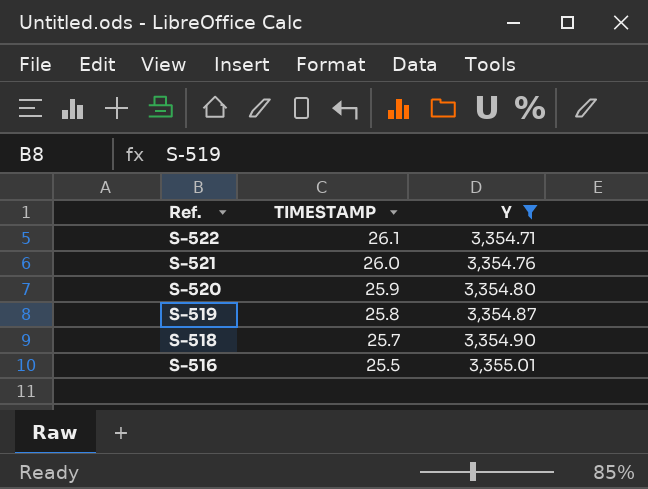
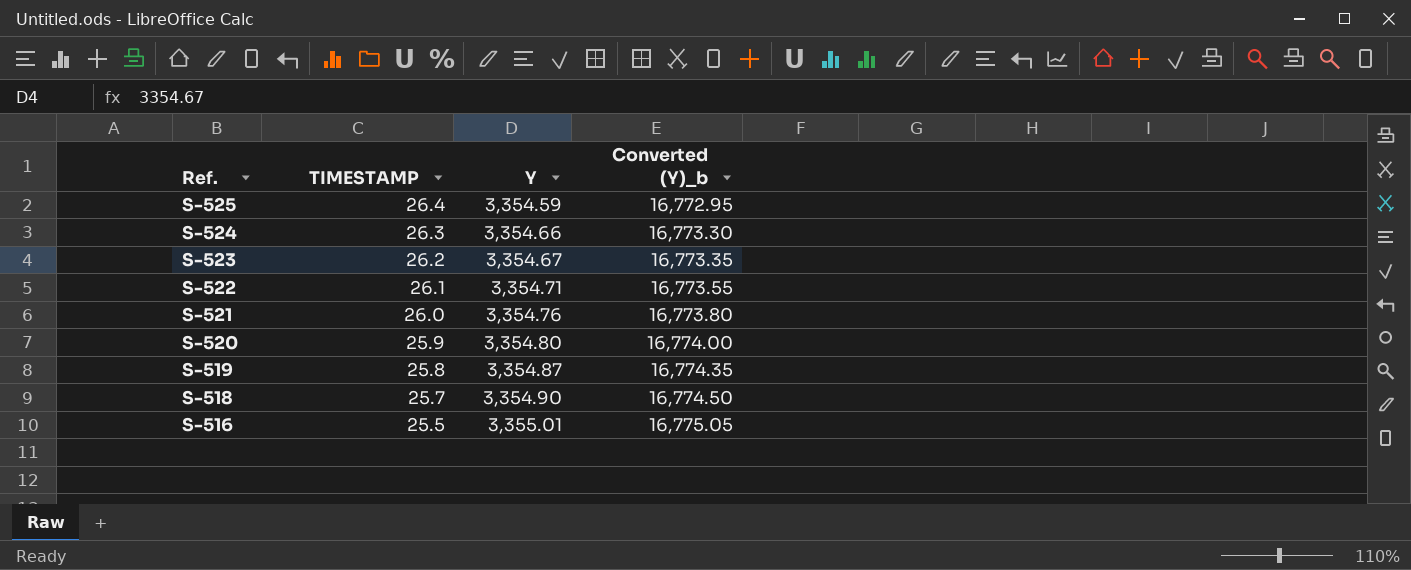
filter: Y >= 3,354.71 -> none
column Converted (Y)_b | formula: none -> [Y] * 5

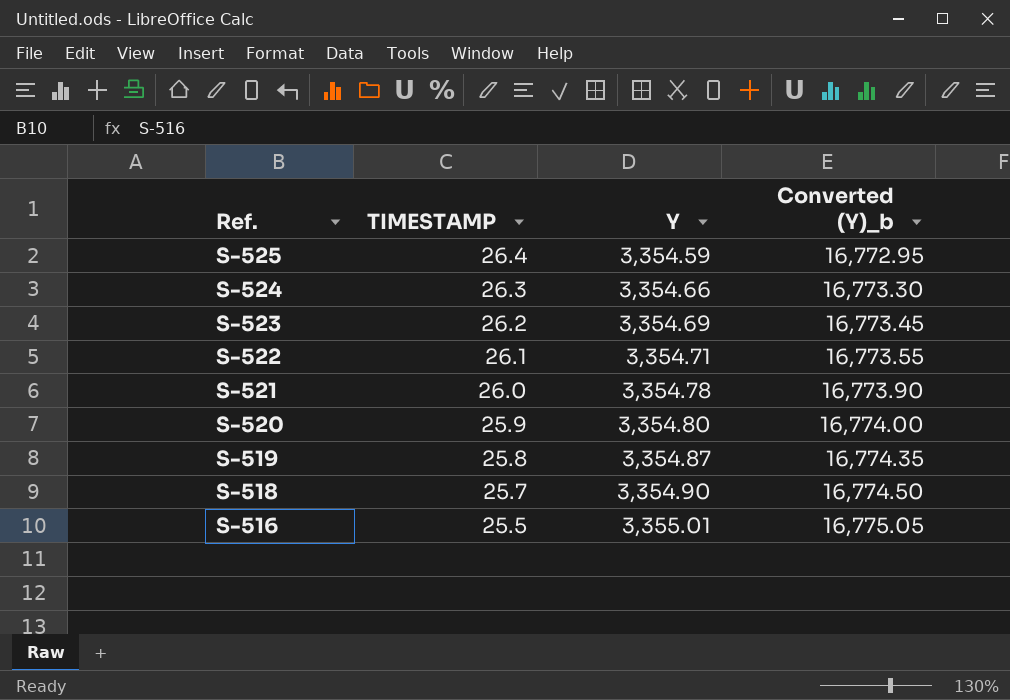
S-523 | Y: 3,354.67 -> 3,354.69
S-523 | Converted (Y)_b: 16,773.35 -> 16,773.45
S-521 | Y: 3,354.76 -> 3,354.78
S-521 | Converted (Y)_b: 16,773.80 -> 16,773.90

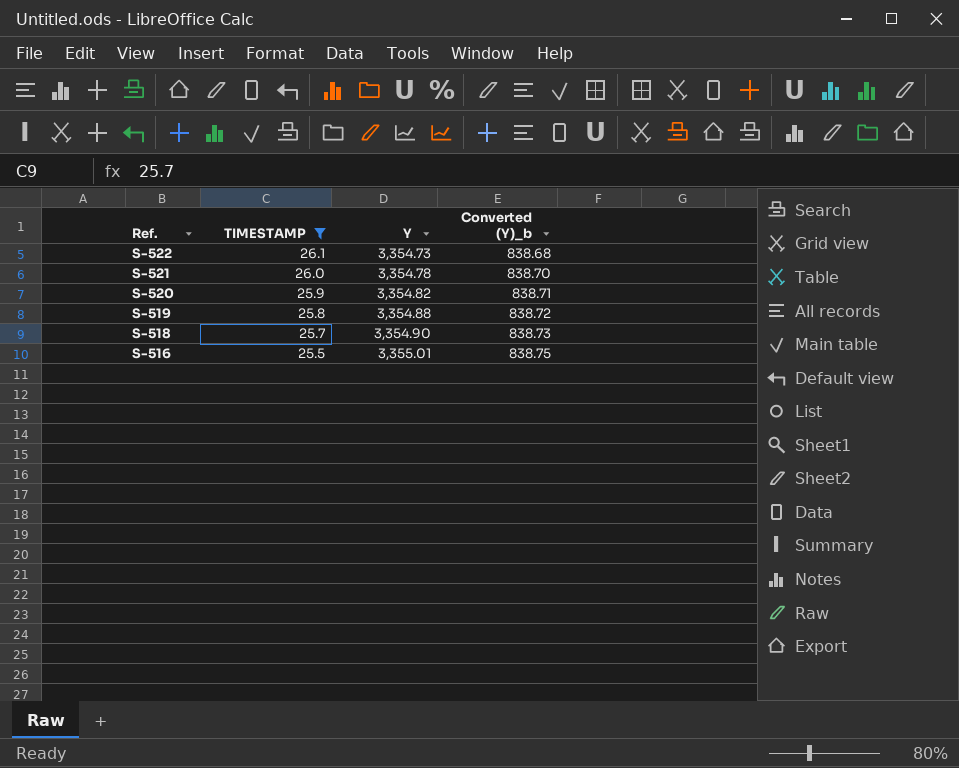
filter: none -> TIMESTAMP <= 26.1
column Converted (Y)_b | formula: [Y] * 5 -> [Y] * 0.25
S-522 | Y: 3,354.71 -> 3,354.73
S-520 | Y: 3,354.80 -> 3,354.82
S-519 | Y: 3,354.87 -> 3,354.88

